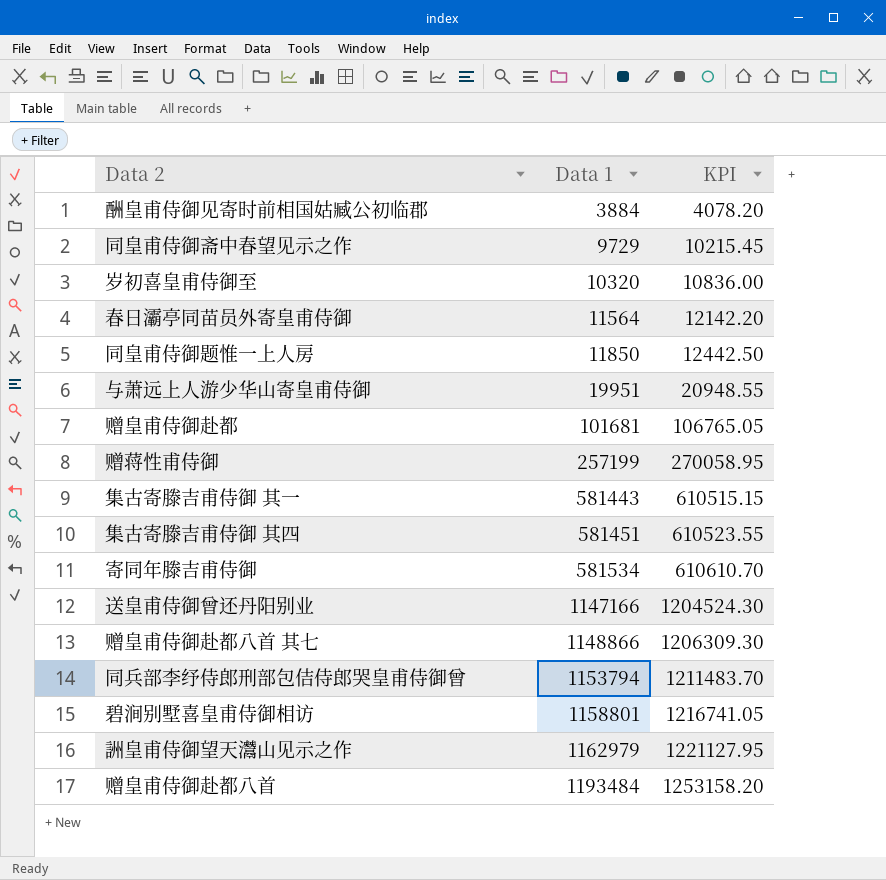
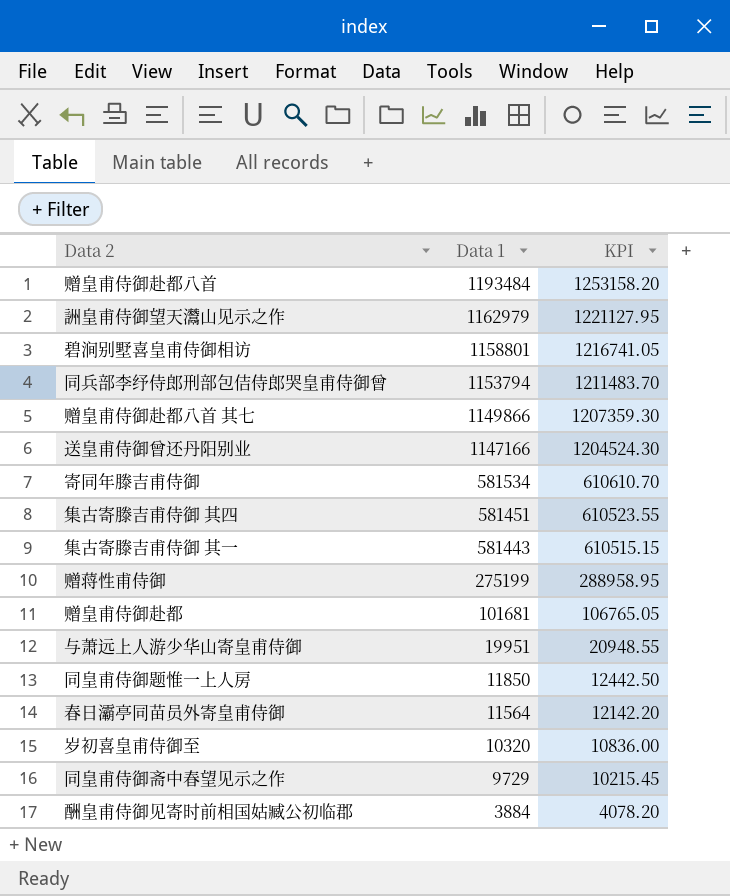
row order: Data 1 ascending -> Data 1 descending
赠皇甫侍御赴都八首 其七 | Data 1: 1148866 -> 1149866
赠皇甫侍御赴都八首 其七 | KPI: 1206309.30 -> 1207359.30
赠蒋性甫侍御 | Data 1: 257199 -> 275199
赠蒋性甫侍御 | KPI: 270058.95 -> 288958.95

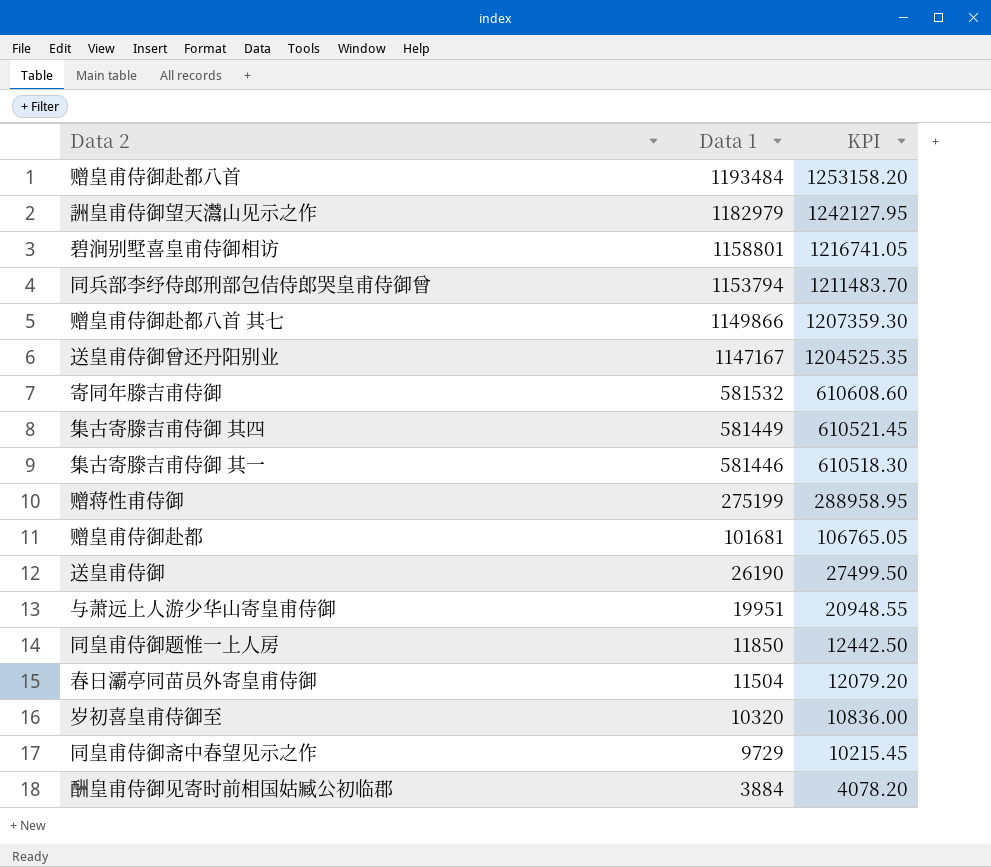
詶皇甫侍御望天灊山见示之作 | Data 1: 1162979 -> 1182979
詶皇甫侍御望天灊山见示之作 | KPI: 1221127.95 -> 1242127.95
送皇甫侍御曾还丹阳别业 | Data 1: 1147166 -> 1147167
送皇甫侍御曾还丹阳别业 | KPI: 1204524.30 -> 1204525.35
寄同年滕吉甫侍御 | Data 1: 581534 -> 581532
寄同年滕吉甫侍御 | KPI: 610610.70 -> 610608.60
集古寄滕吉甫侍御 其四 | Data 1: 581451 -> 581449
集古寄滕吉甫侍御 其四 | KPI: 610523.55 -> 610521.45
集古寄滕吉甫侍御 其一 | Data 1: 581443 -> 581446
集古寄滕吉甫侍御 其一 | KPI: 610515.15 -> 610518.30
row 送皇甫侍御: none -> 26190 | 27499.50
春日灞亭同苗员外寄皇甫侍御 | Data 1: 11564 -> 11504
春日灞亭同苗员外寄皇甫侍御 | KPI: 12142.20 -> 12079.20

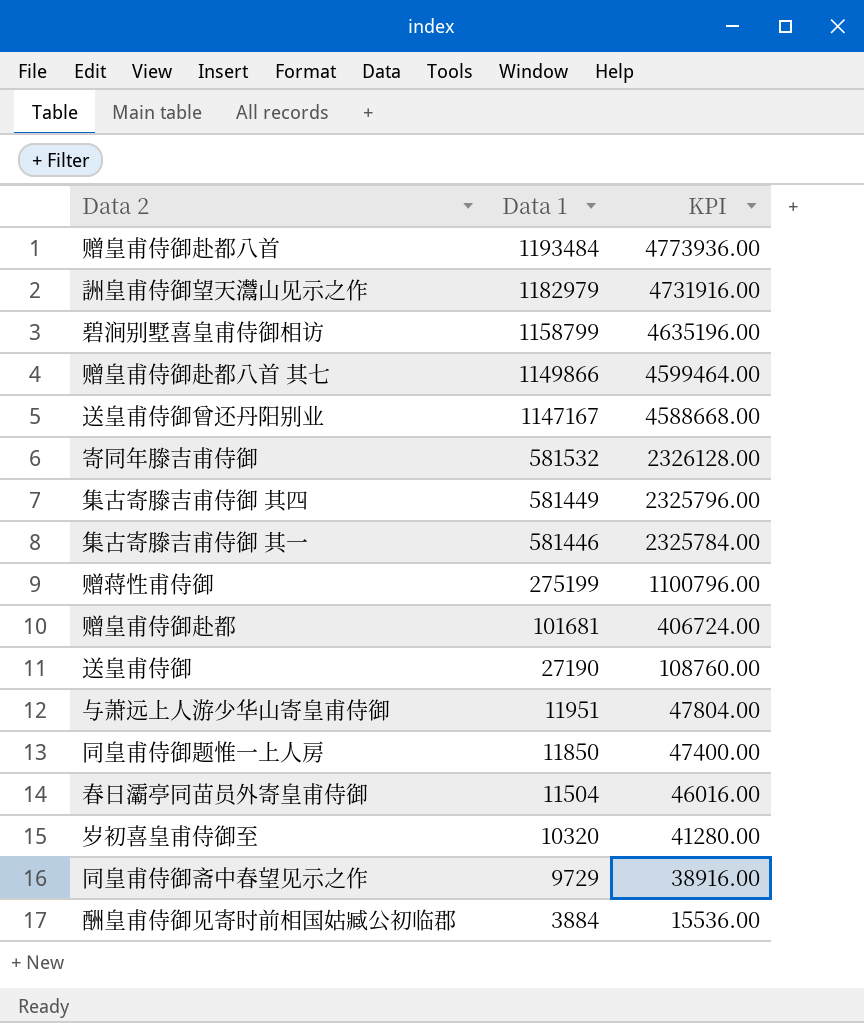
column KPI | formula: [Data 1] * 1.05 -> [Data 1] * 4
row 同兵部李纾侍郎刑部包佶侍郎哭皇甫侍御曾: 1153794 | 1211483.70 -> none
碧涧别墅喜皇甫侍御相访 | Data 1: 1158801 -> 1158799
送皇甫侍御 | Data 1: 26190 -> 27190
与萧远上人游少华山寄皇甫侍御 | Data 1: 19951 -> 11951

